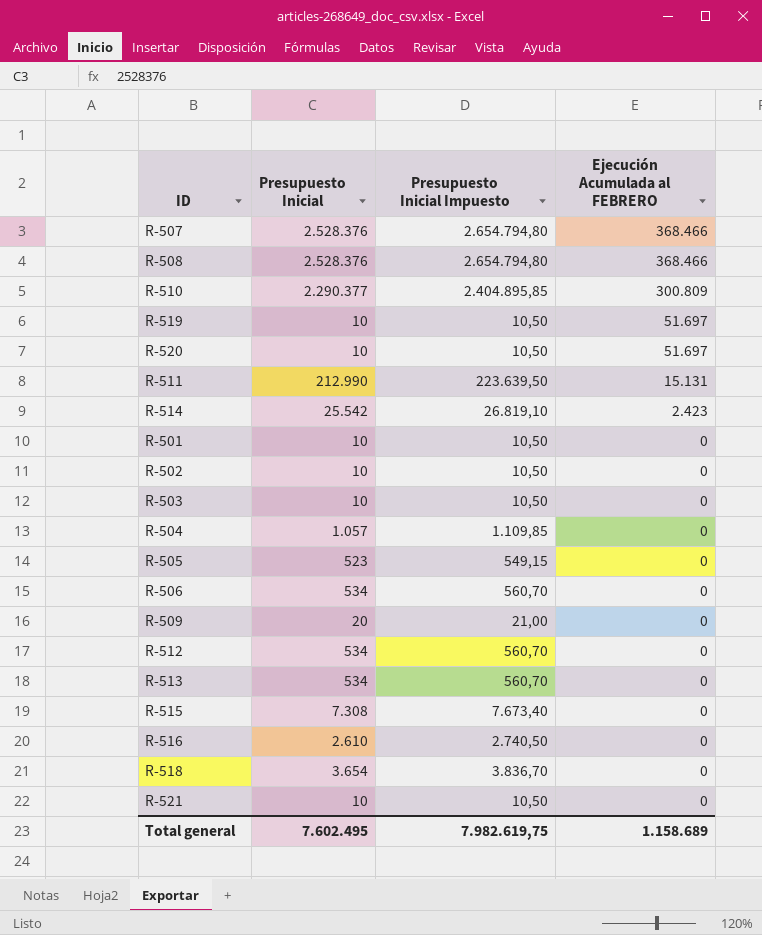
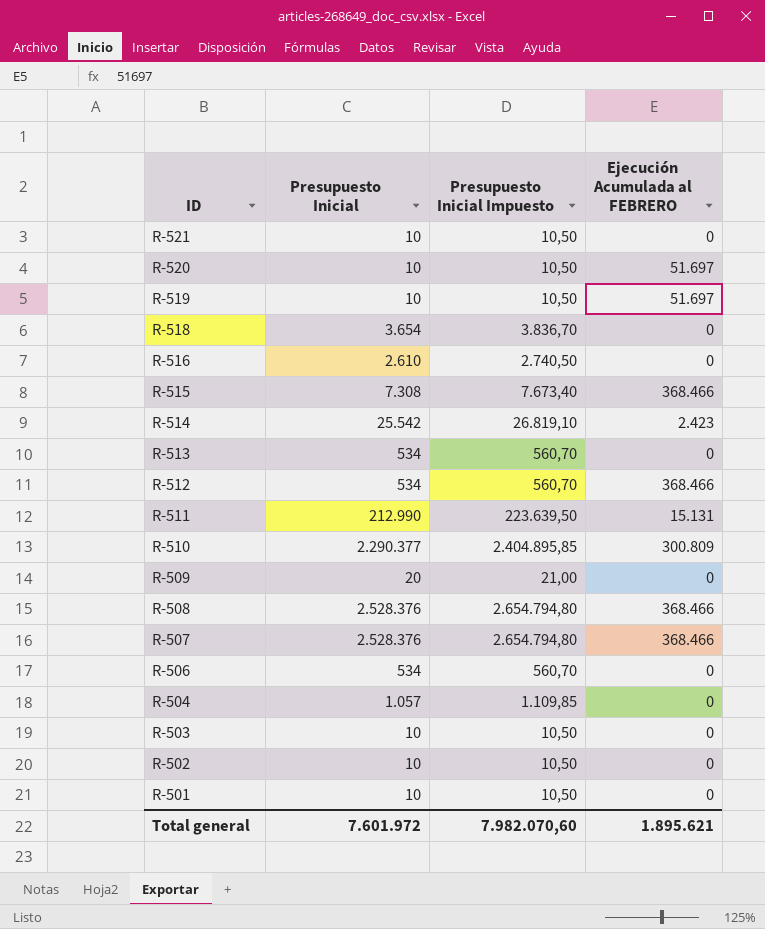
row order: Ejecución Acumulada al FEBRERO descending -> ID descending
row R-505: 523 | 549,15 | 0 -> none
R-515 | Ejecución Acumulada al FEBRERO: 0 -> 368.466
R-512 | Ejecución Acumulada al FEBRERO: 0 -> 368.466
Total general | Presupuesto Inicial: 7.602.495 -> 7.601.972
Total general | Presupuesto Inicial Impuesto: 7.982.619,75 -> 7.982.070,60
Total general | Ejecución Acumulada al FEBRERO: 1.158.689 -> 1.895.621

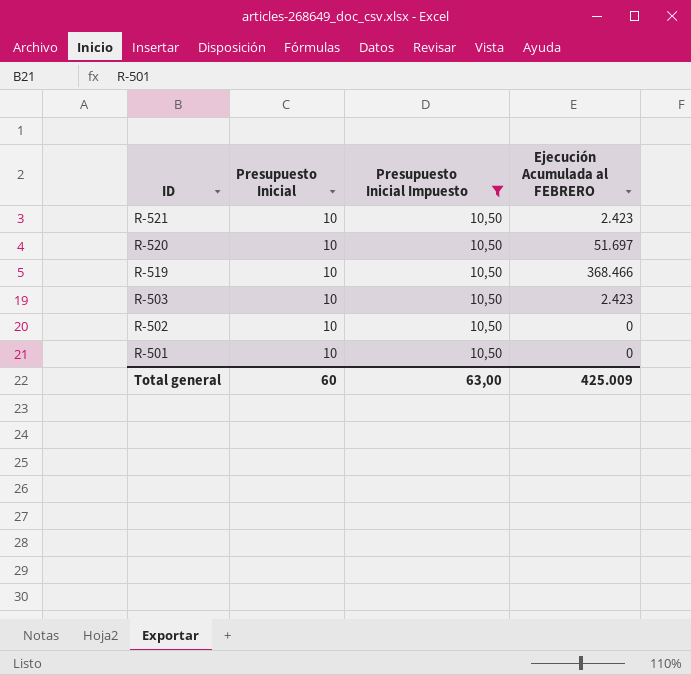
filter: none -> Presupuesto Inicial Impuesto = 10,50
R-521 | Ejecución Acumulada al FEBRERO: 0 -> 2.423
R-519 | Ejecución Acumulada al FEBRERO: 51.697 -> 368.466
R-503 | Ejecución Acumulada al FEBRERO: 0 -> 2.423
Total general | Presupuesto Inicial: 7.601.972 -> 60
Total general | Presupuesto Inicial Impuesto: 7.982.070,60 -> 63,00
Total general | Ejecución Acumulada al FEBRERO: 1.895.621 -> 425.009

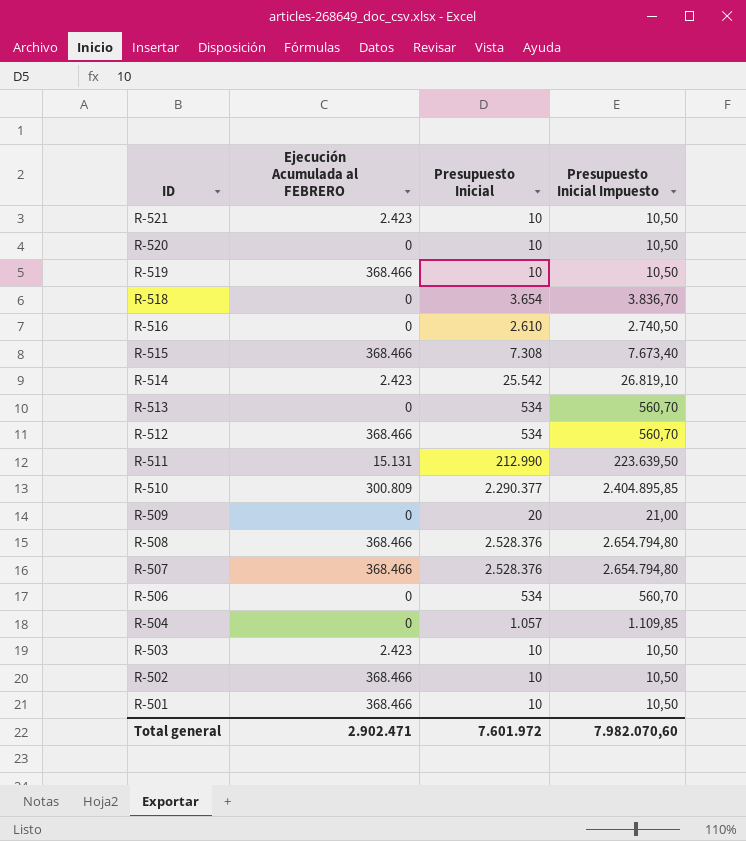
filter: Presupuesto Inicial Impuesto = 10,50 -> none
column Ejecución Acumulada al FEBRERO | position: 4 -> 2
R-520 | Ejecución Acumulada al FEBRERO: 51.697 -> 0
R-502 | Ejecución Acumulada al FEBRERO: 0 -> 368.466
R-501 | Ejecución Acumulada al FEBRERO: 0 -> 368.466
Total general | Ejecución Acumulada al FEBRERO: 425.009 -> 2.902.471
Total general | Presupuesto Inicial: 60 -> 7.601.972
Total general | Presupuesto Inicial Impuesto: 63,00 -> 7.982.070,60

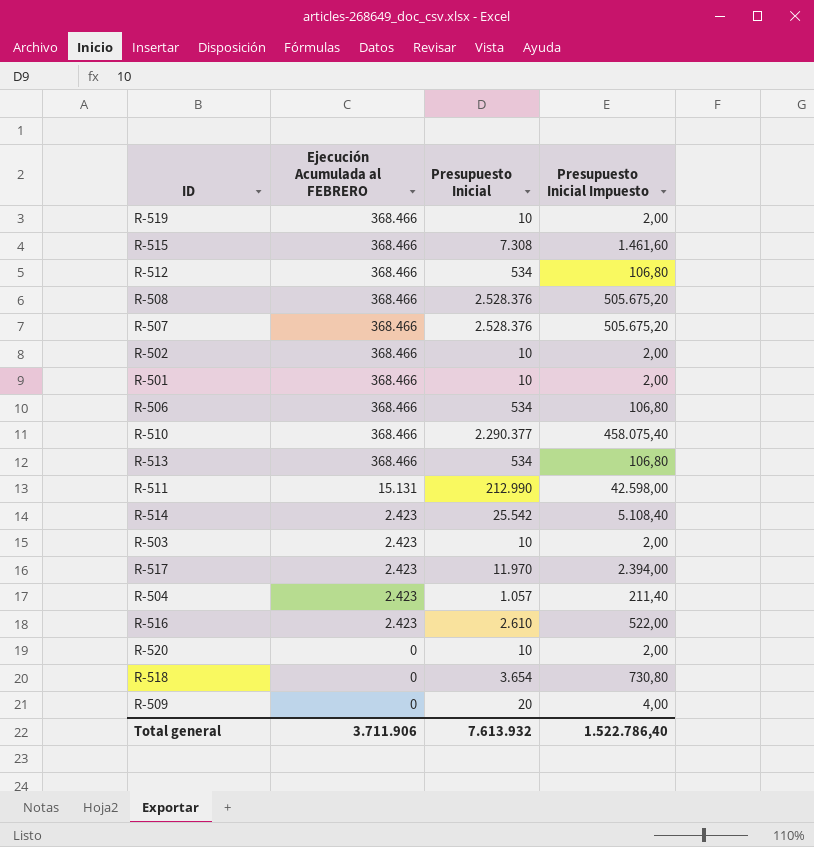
row order: ID descending -> Ejecución Acumulada al FEBRERO descending
column Presupuesto Inicial Impuesto | formula: [Presupuesto Inicial] * 1,05 -> [Presupuesto Inicial] * 0,2
row R-521: 2.423 | 10 | 10,50 -> none
R-506 | Ejecución Acumulada al FEBRERO: 0 -> 368.466
R-510 | Ejecución Acumulada al FEBRERO: 300.809 -> 368.466
R-513 | Ejecución Acumulada al FEBRERO: 0 -> 368.466
row R-517: none -> 2.423 | 11.970 | 2.394,00
R-504 | Ejecución Acumulada al FEBRERO: 0 -> 2.423
R-516 | Ejecución Acumulada al FEBRERO: 0 -> 2.423
Total general | Ejecución Acumulada al FEBRERO: 2.902.471 -> 3.711.906
Total general | Presupuesto Inicial: 7.601.972 -> 7.613.932
Total general | Presupuesto Inicial Impuesto: 7.982.070,60 -> 1.522.786,40

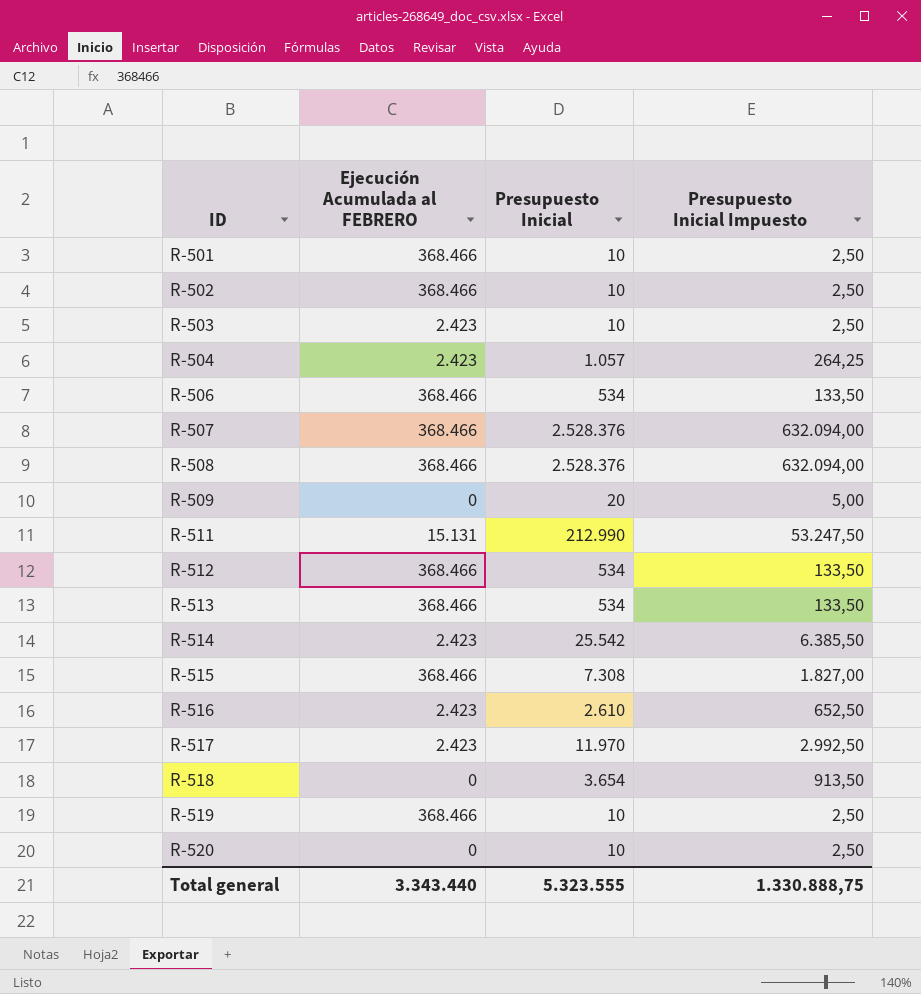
row order: Ejecución Acumulada al FEBRERO descending -> ID ascending
column Presupuesto Inicial Impuesto | formula: [Presupuesto Inicial] * 0,2 -> [Presupuesto Inicial] * 0,25
row R-510: 368.466 | 2.290.377 | 458.075,40 -> none
Total general | Ejecución Acumulada al FEBRERO: 3.711.906 -> 3.343.440
Total general | Presupuesto Inicial: 7.613.932 -> 5.323.555
Total general | Presupuesto Inicial Impuesto: 1.522.786,40 -> 1.330.888,75

